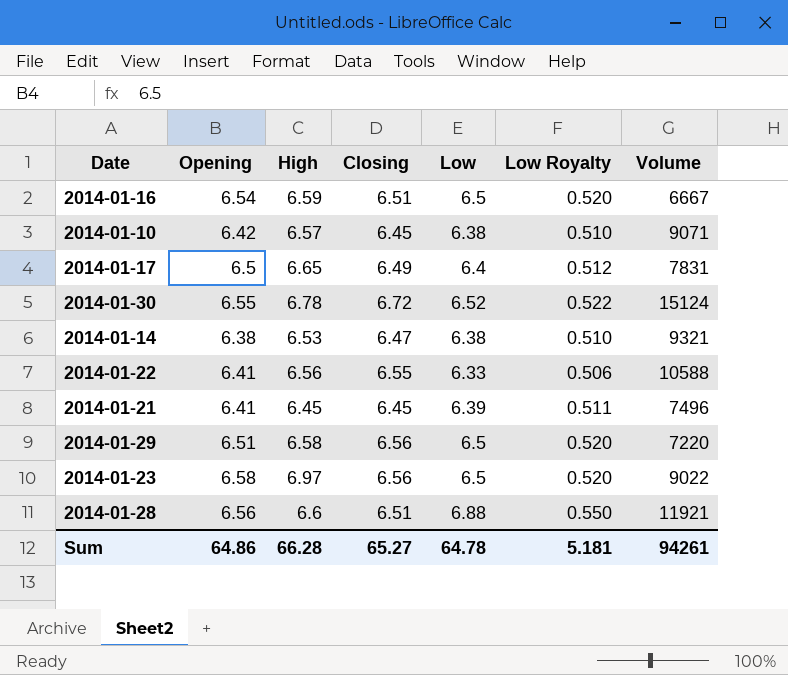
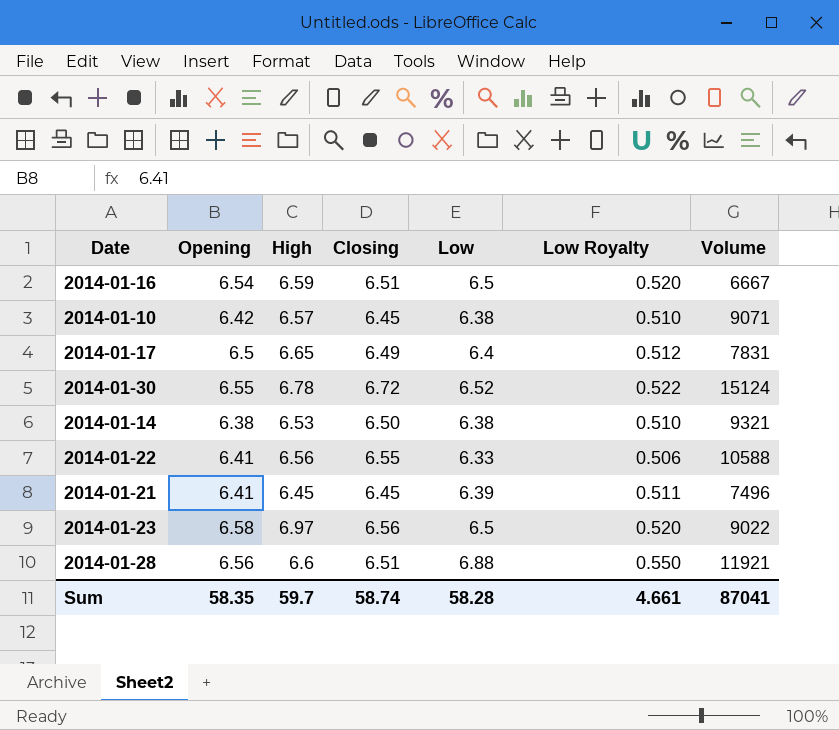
row 2014-01-29: 6.51 | 6.58 | 6.56 | 6.5 | 0.520 | 7220 -> none
2014-01-14 | Closing: 6.47 -> 6.50
Sum | Opening: 64.86 -> 58.35
Sum | High: 66.28 -> 59.7
Sum | Closing: 65.27 -> 58.74
Sum | Low: 64.78 -> 58.28
Sum | Low Royalty: 5.181 -> 4.661
Sum | Volume: 94261 -> 87041

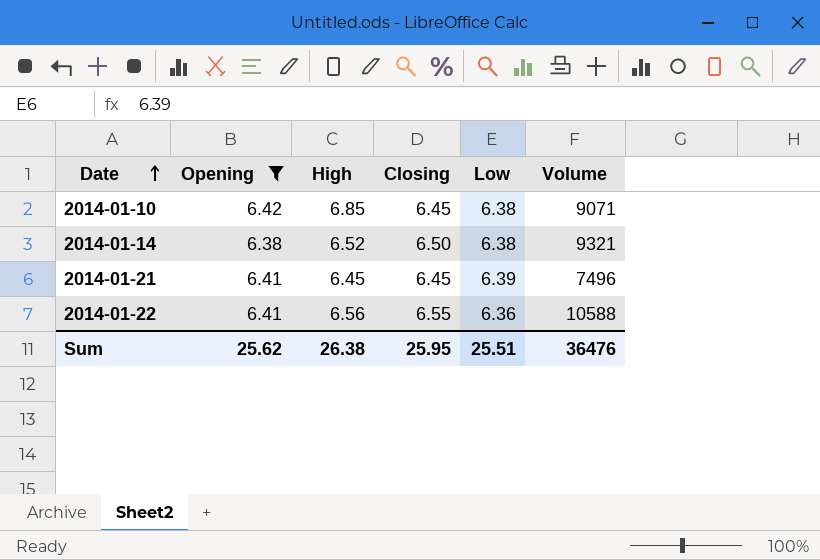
filter: none -> Opening <= 6.42
row order: none -> Date ascending
column Low Royalty | formula: [Low] * 0.08 -> none
2014-01-10 | High: 6.57 -> 6.85
2014-01-14 | High: 6.53 -> 6.52
2014-01-22 | Low: 6.33 -> 6.36
Sum | Opening: 58.35 -> 25.62
Sum | High: 59.7 -> 26.38
Sum | Closing: 58.74 -> 25.95
Sum | Low: 58.28 -> 25.51
Sum | Volume: 87041 -> 36476

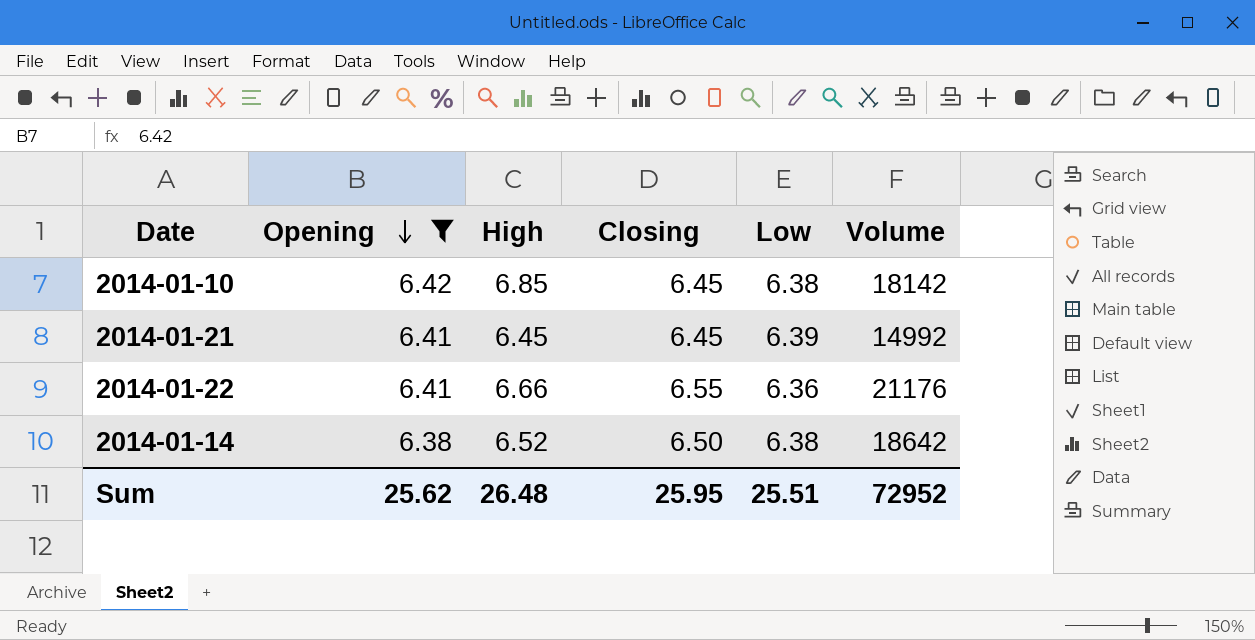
row order: Date ascending -> Opening descending
2014-01-10 | Volume: 9071 -> 18142
2014-01-21 | Volume: 7496 -> 14992
2014-01-22 | High: 6.56 -> 6.66
2014-01-22 | Volume: 10588 -> 21176
2014-01-14 | Volume: 9321 -> 18642
Sum | High: 26.38 -> 26.48
Sum | Volume: 36476 -> 72952

